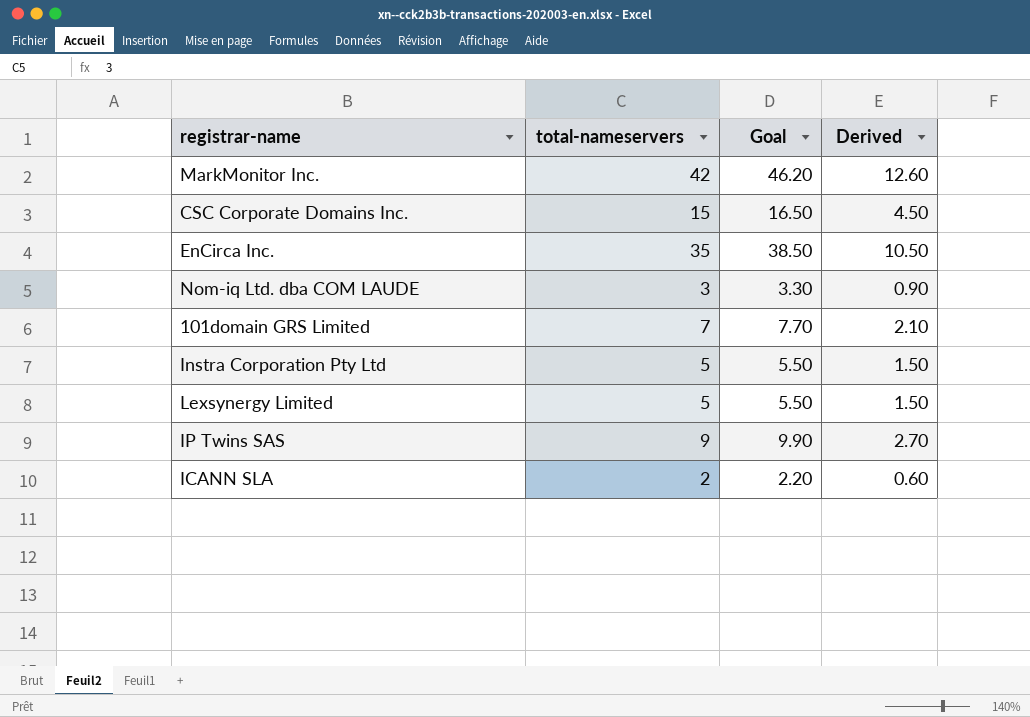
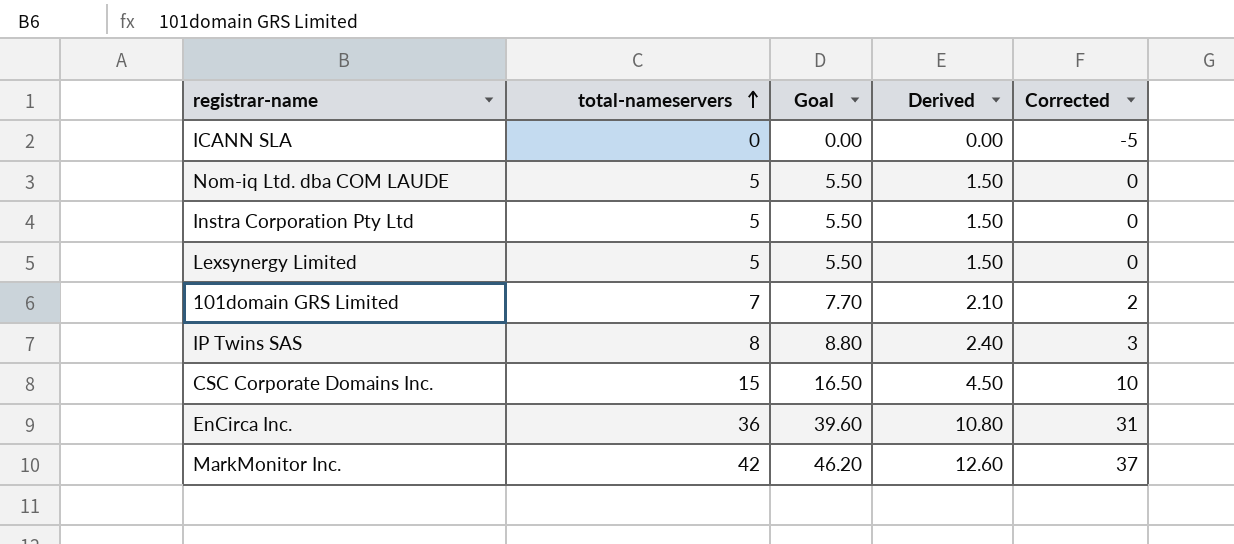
row order: none -> total-nameservers ascending
column Corrected | formula: none -> [total-nameservers] - 5
ICANN SLA | total-nameservers: 2 -> 0
ICANN SLA | Goal: 2.20 -> 0.00
ICANN SLA | Derived: 0.60 -> 0.00
Nom-iq Ltd. dba COM LAUDE | total-nameservers: 3 -> 5
Nom-iq Ltd. dba COM LAUDE | Goal: 3.30 -> 5.50
Nom-iq Ltd. dba COM LAUDE | Derived: 0.90 -> 1.50
IP Twins SAS | total-nameservers: 9 -> 8
IP Twins SAS | Goal: 9.90 -> 8.80
IP Twins SAS | Derived: 2.70 -> 2.40
EnCirca Inc. | total-nameservers: 35 -> 36
EnCirca Inc. | Goal: 38.50 -> 39.60
EnCirca Inc. | Derived: 10.50 -> 10.80

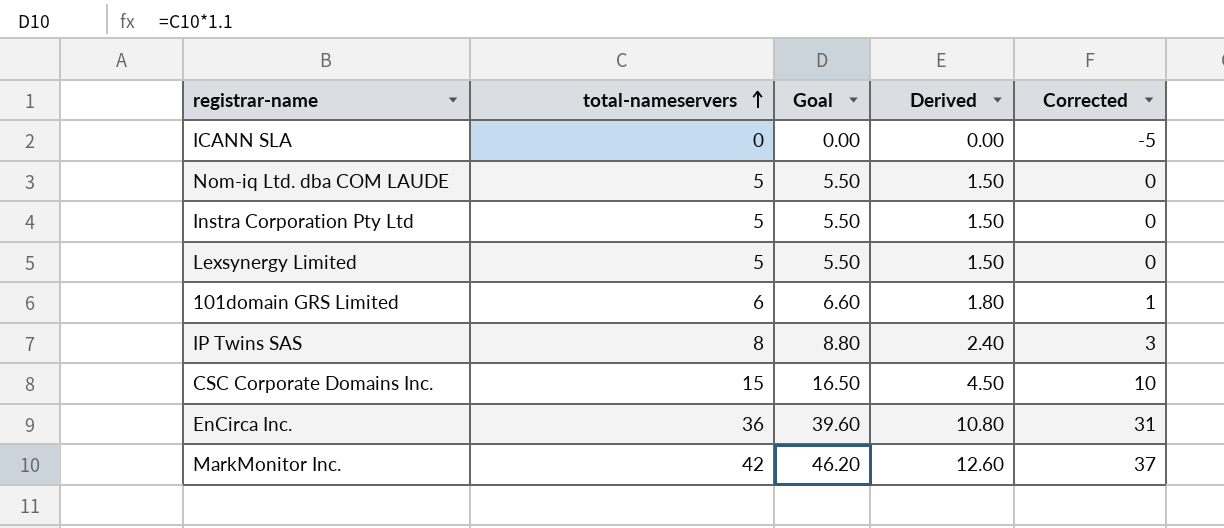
101domain GRS Limited | total-nameservers: 7 -> 6
101domain GRS Limited | Goal: 7.70 -> 6.60
101domain GRS Limited | Derived: 2.10 -> 1.80
101domain GRS Limited | Corrected: 2 -> 1

